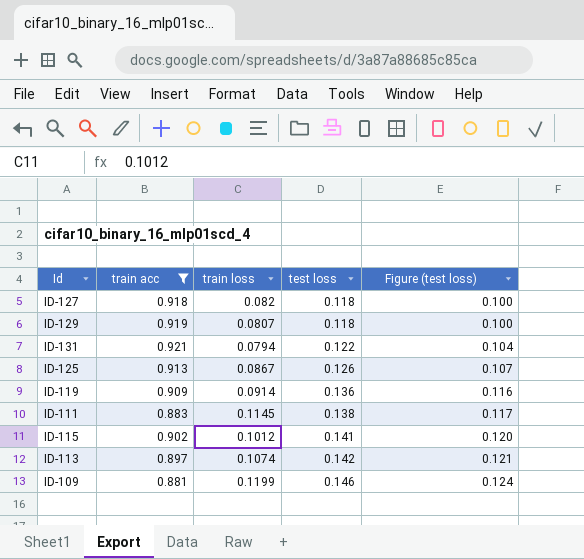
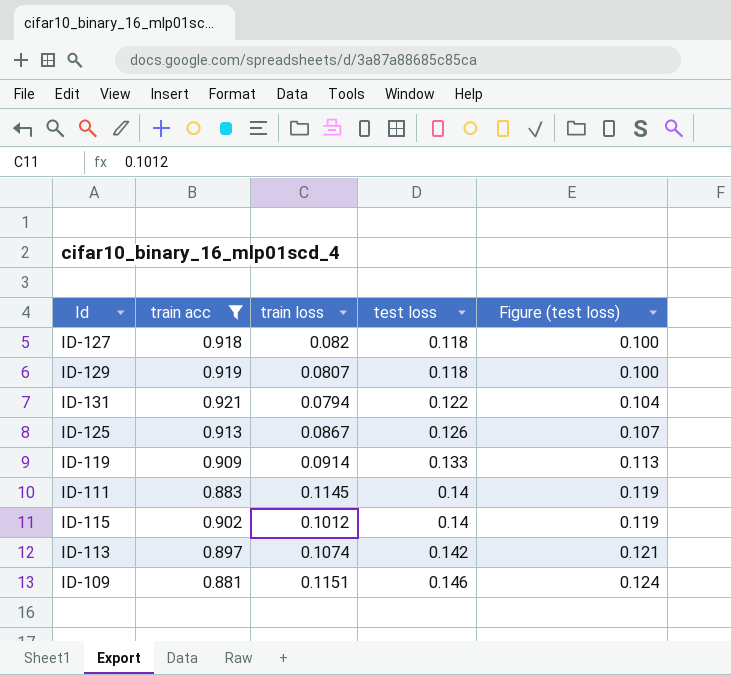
ID-119 | test loss: 0.136 -> 0.133
ID-119 | Figure (test loss): 0.116 -> 0.113
ID-111 | test loss: 0.138 -> 0.14
ID-111 | Figure (test loss): 0.117 -> 0.119
ID-115 | test loss: 0.141 -> 0.14
ID-115 | Figure (test loss): 0.120 -> 0.119
ID-109 | train loss: 0.1199 -> 0.1151

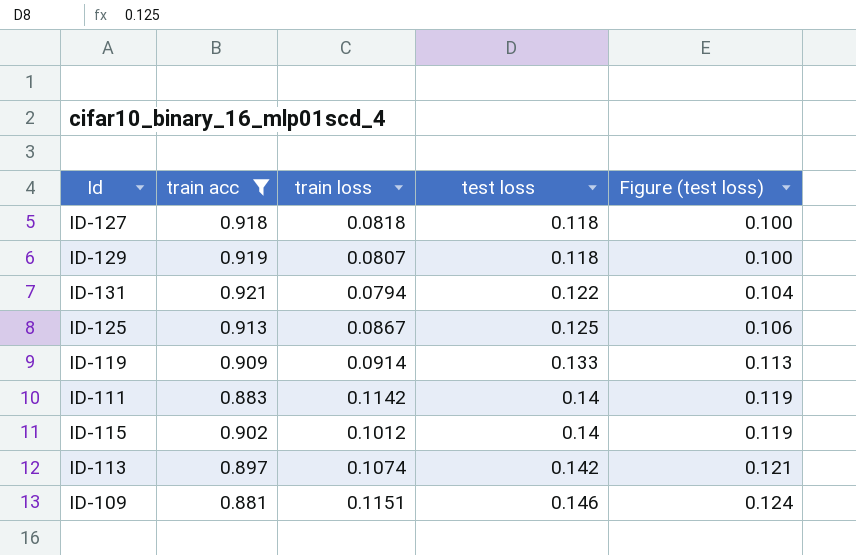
ID-127 | train loss: 0.082 -> 0.0818
ID-125 | test loss: 0.126 -> 0.125
ID-125 | Figure (test loss): 0.107 -> 0.106
ID-111 | train loss: 0.1145 -> 0.1142

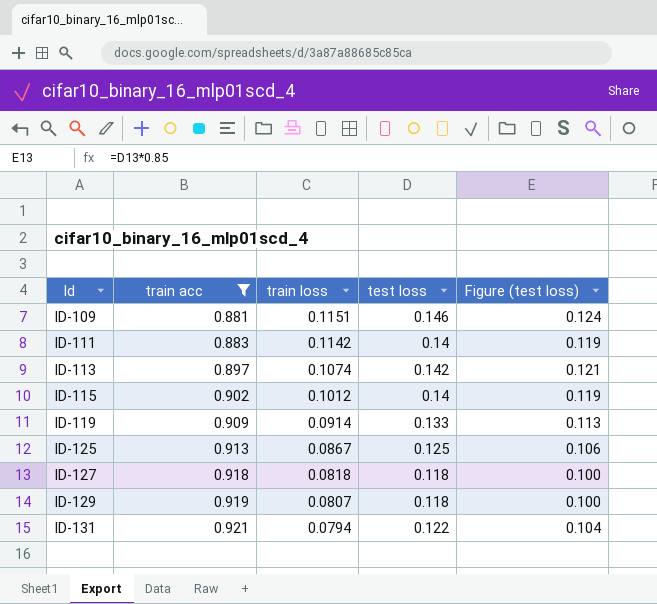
row order: test loss ascending -> Id ascending

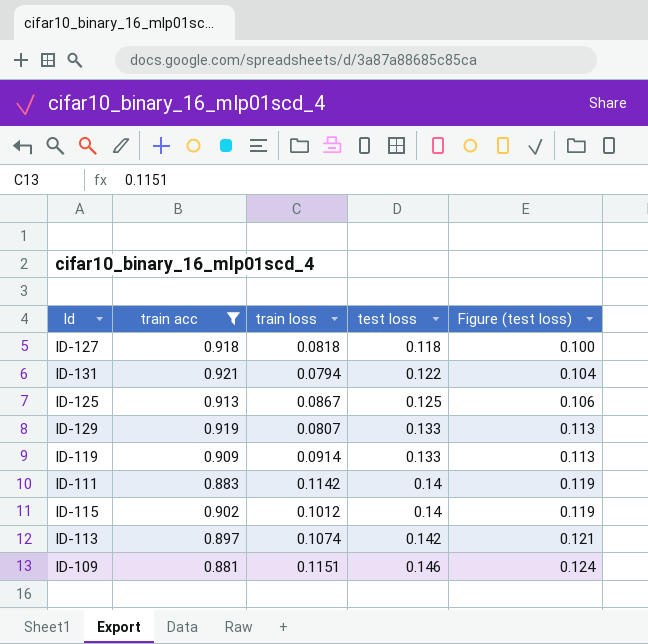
row order: Id ascending -> test loss ascending
ID-129 | test loss: 0.118 -> 0.133
ID-129 | Figure (test loss): 0.100 -> 0.113

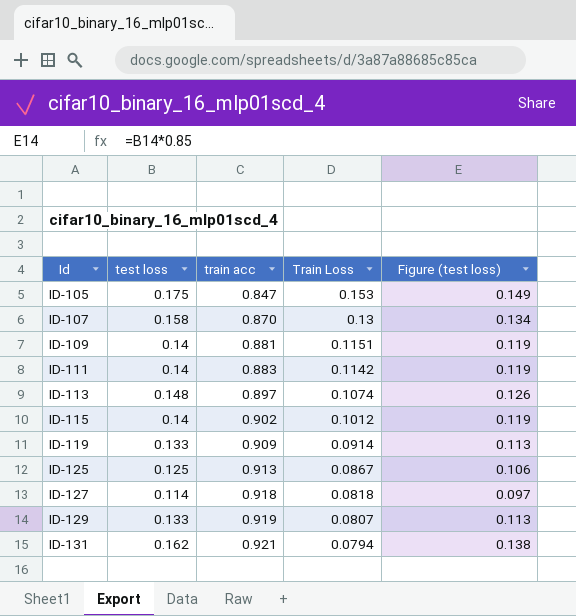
filter: train acc >= 0.881 -> none
row order: test loss ascending -> Id ascending
column test loss | position: 4 -> 2
column name: train loss -> Train Loss
ID-109 | test loss: 0.146 -> 0.14
ID-109 | Figure (test loss): 0.124 -> 0.119
ID-113 | test loss: 0.142 -> 0.148
ID-113 | Figure (test loss): 0.121 -> 0.126
ID-127 | test loss: 0.118 -> 0.114
ID-127 | Figure (test loss): 0.100 -> 0.097
ID-131 | test loss: 0.122 -> 0.162
ID-131 | Figure (test loss): 0.104 -> 0.138

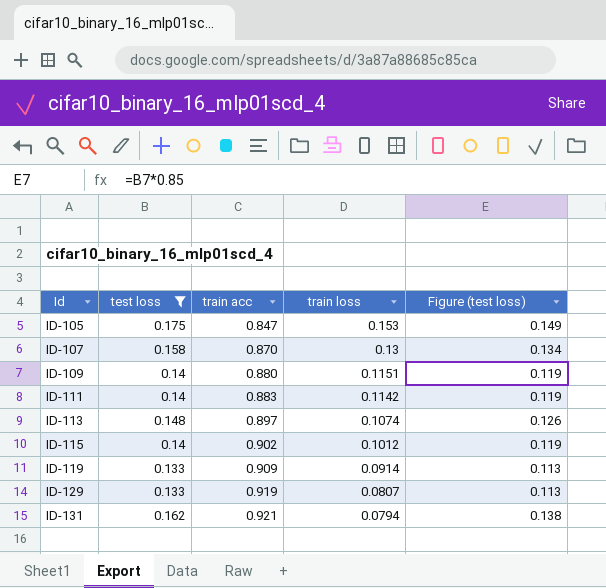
filter: none -> test loss >= 0.133
column name: Train Loss -> train loss
ID-109 | train acc: 0.881 -> 0.880

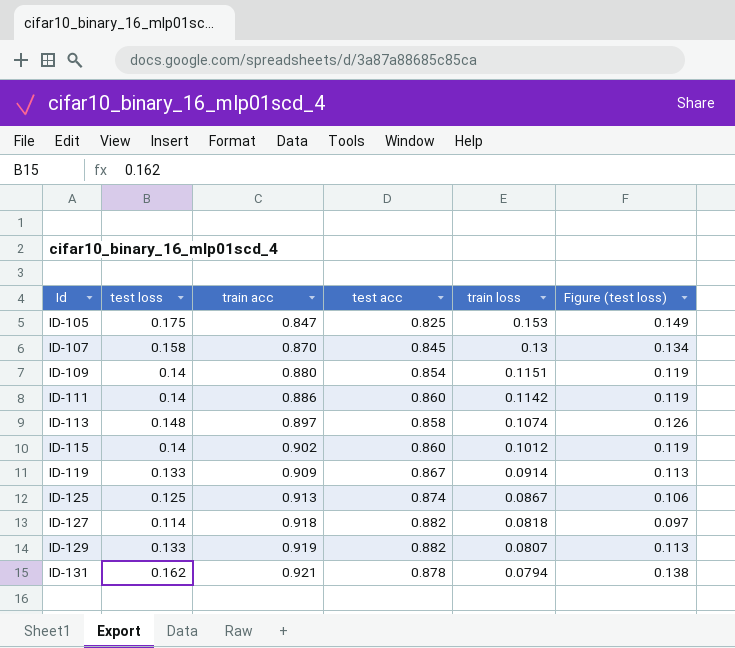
filter: test loss >= 0.133 -> none
column test acc | position: none -> 4
ID-111 | train acc: 0.883 -> 0.886

